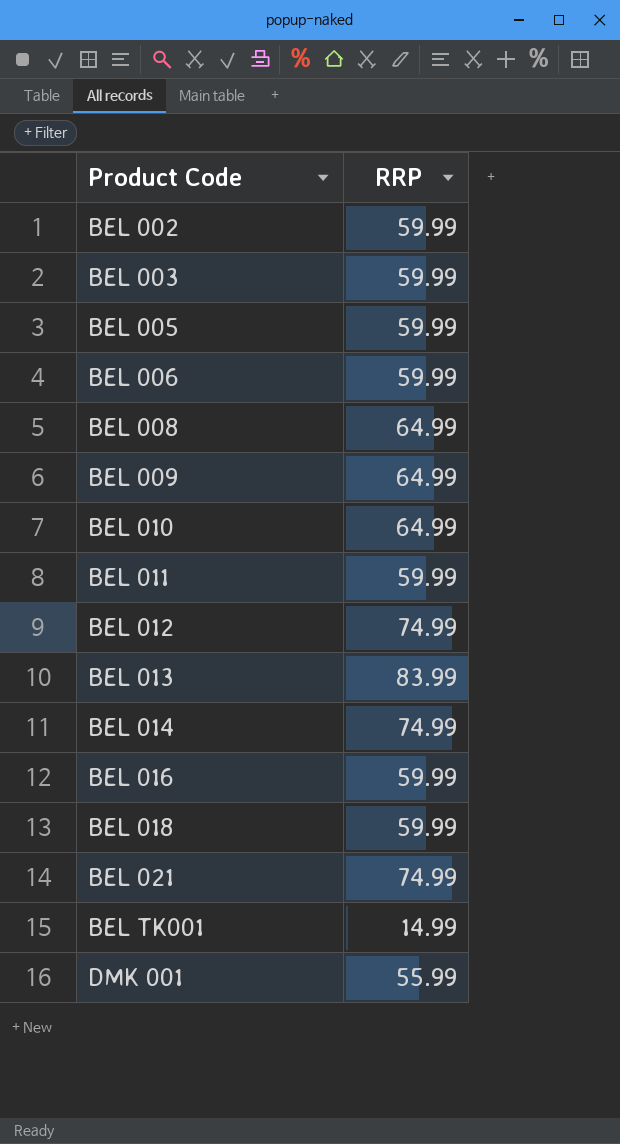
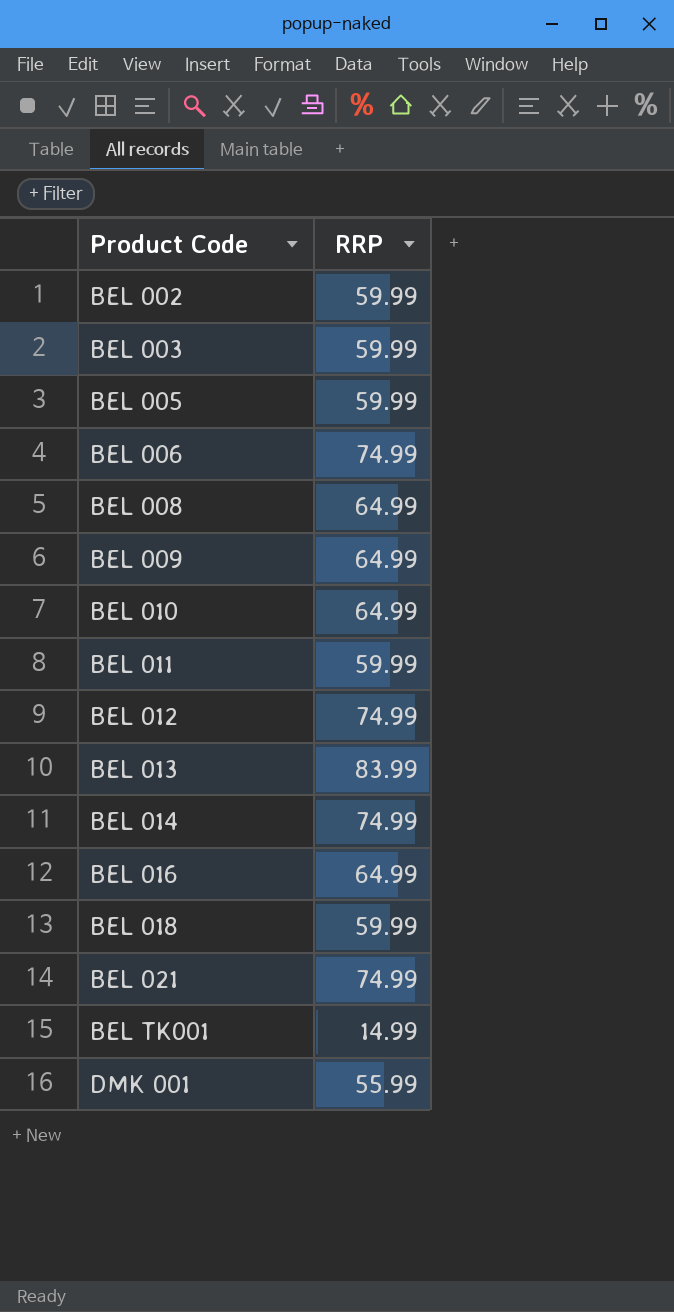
BEL 006 | RRP: 59.99 -> 74.99
BEL 016 | RRP: 59.99 -> 64.99

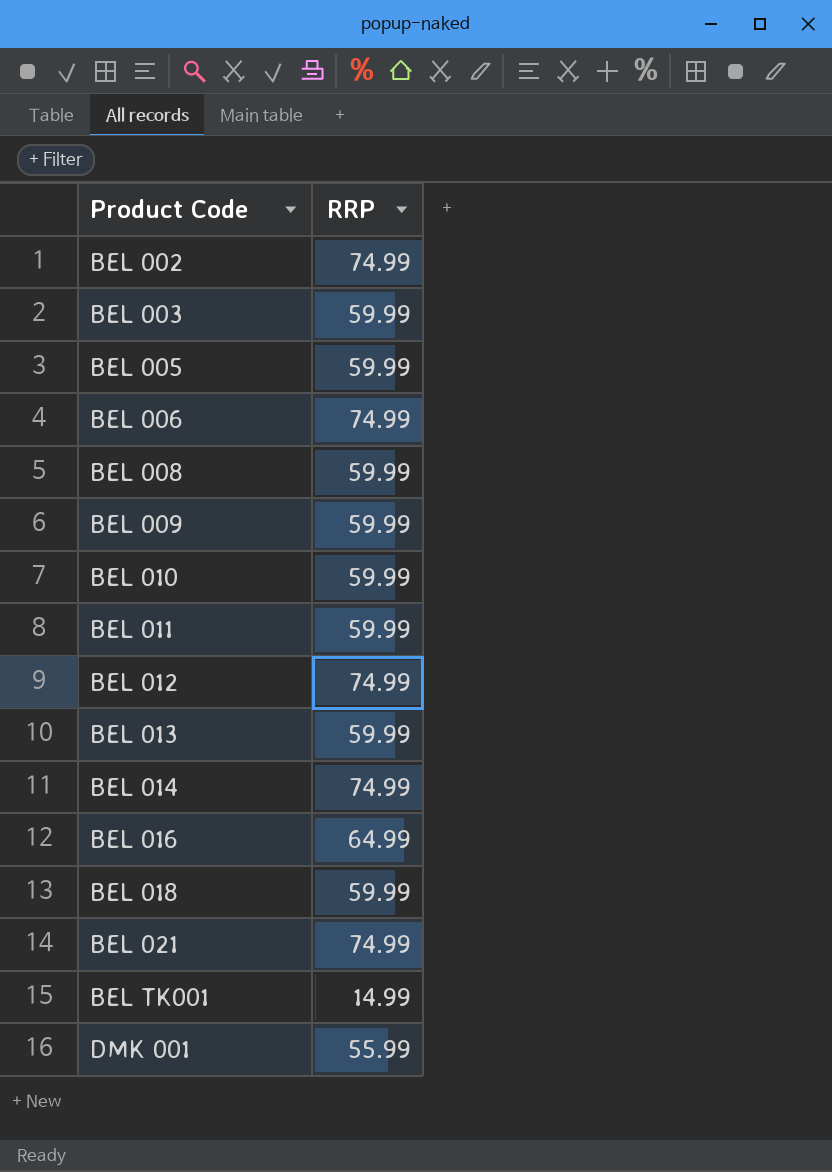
BEL 002 | RRP: 59.99 -> 74.99
BEL 008 | RRP: 64.99 -> 59.99
BEL 009 | RRP: 64.99 -> 59.99
BEL 010 | RRP: 64.99 -> 59.99
BEL 013 | RRP: 83.99 -> 59.99

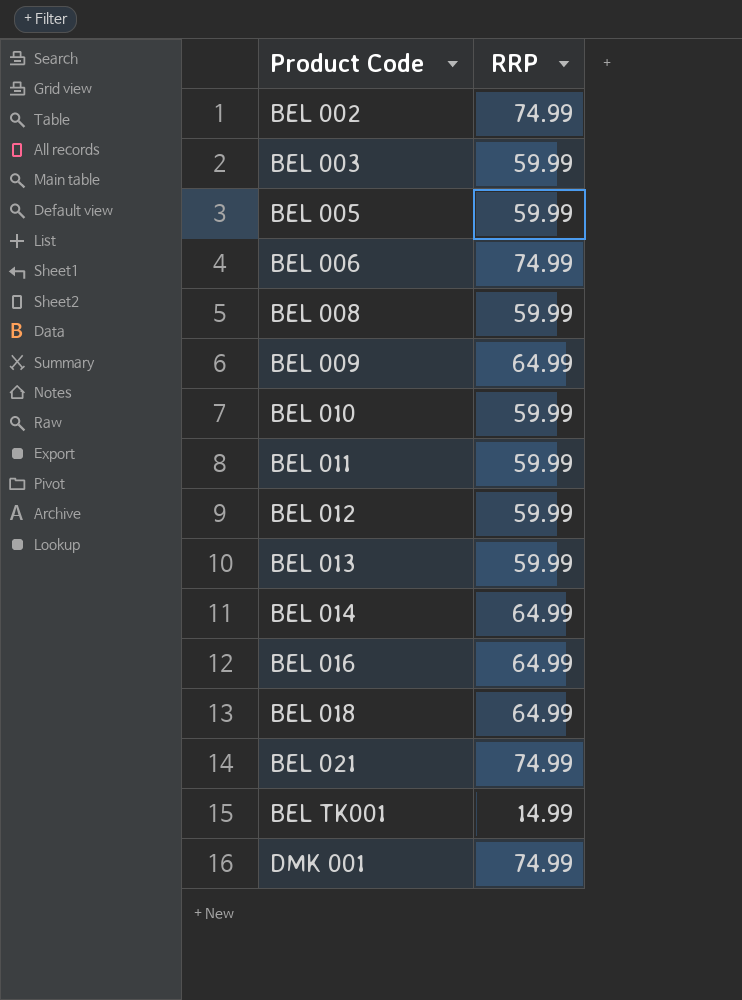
BEL 009 | RRP: 59.99 -> 64.99
BEL 012 | RRP: 74.99 -> 59.99
BEL 014 | RRP: 74.99 -> 64.99
BEL 018 | RRP: 59.99 -> 64.99
DMK 001 | RRP: 55.99 -> 74.99

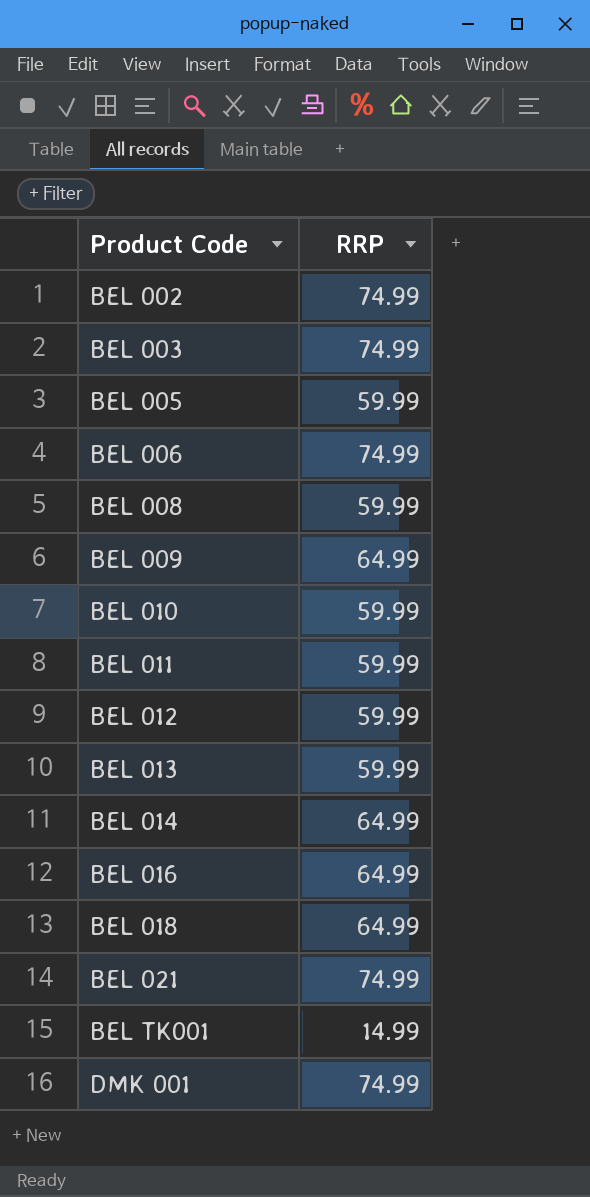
BEL 003 | RRP: 59.99 -> 74.99

